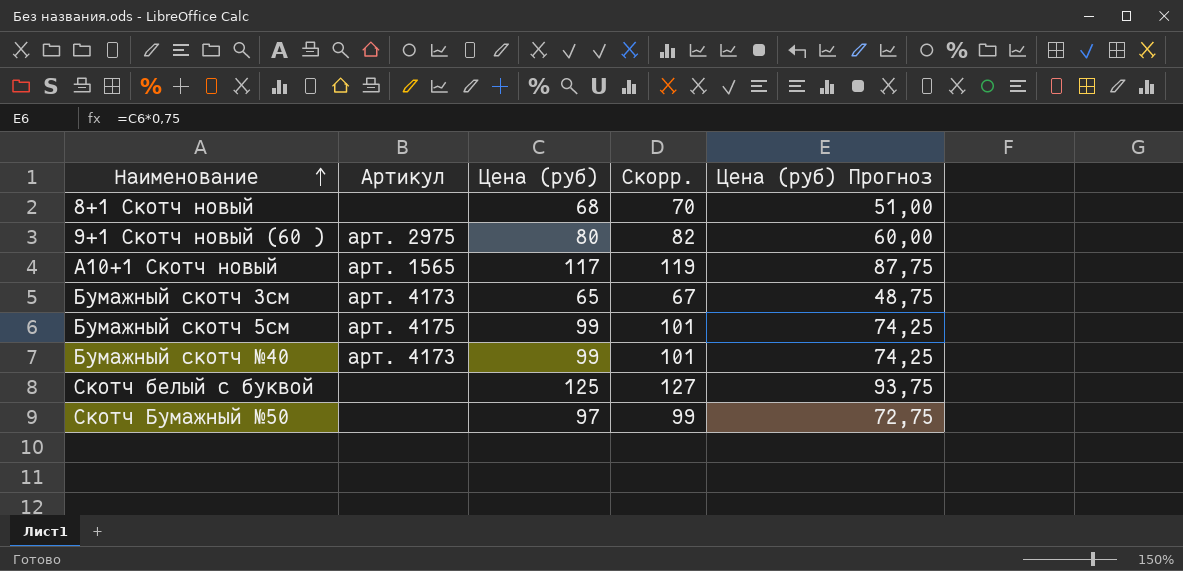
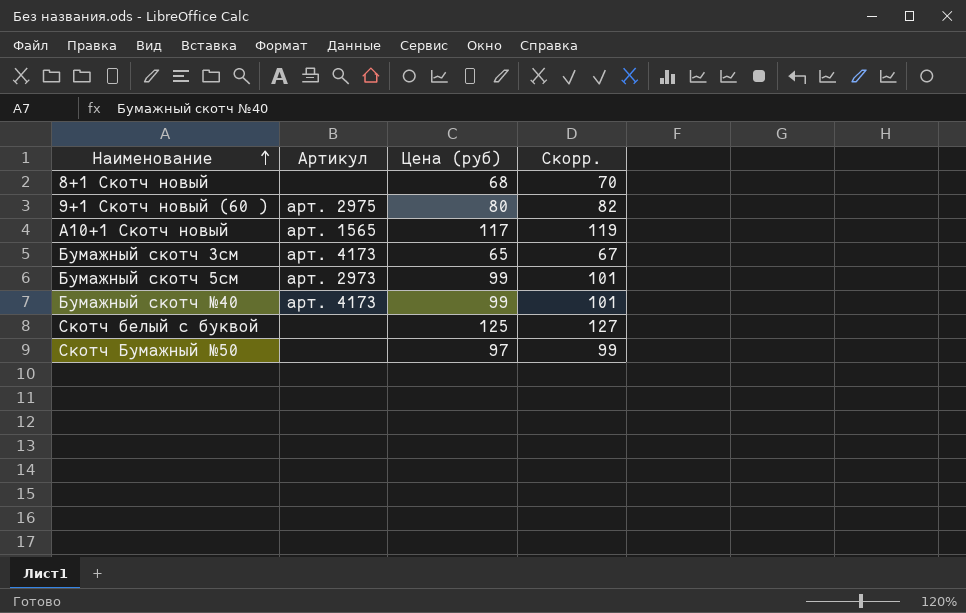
column Цена (руб) Прогноз | formula: [Цена (руб)] * 0,75 -> none
Бумажный скотч 5см | Артикул: арт. 4175 -> арт. 2973

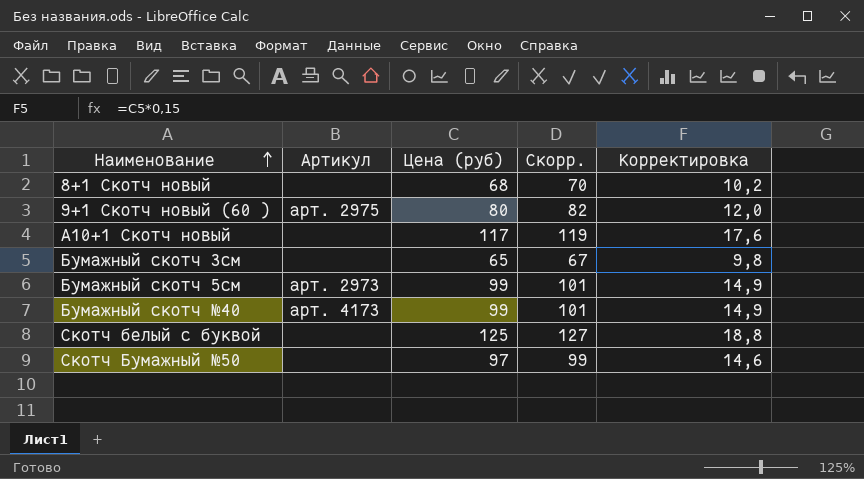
column Корректировка | formula: none -> [Цена (руб)] * 0,15
А10+1 Скотч новый | Артикул: арт. 1565 -> none
Бумажный скотч 3см | Артикул: арт. 4173 -> none

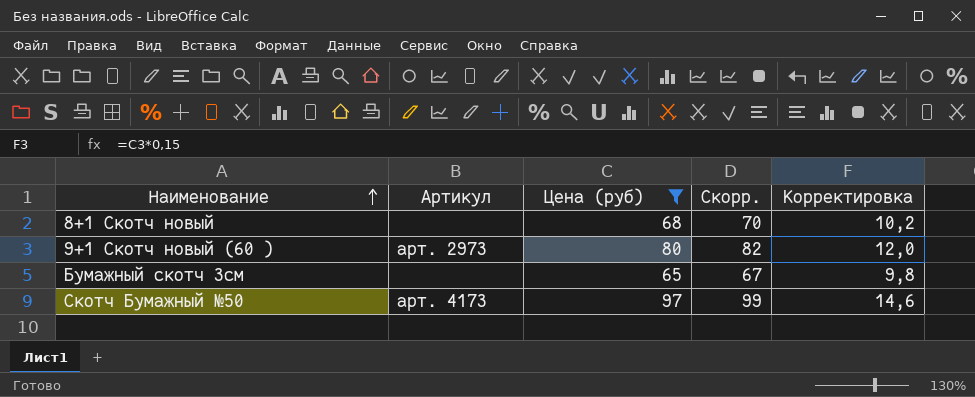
filter: none -> Цена (руб) <= 97
9+1 Скотч новый (60 ) | Артикул: арт. 2975 -> арт. 2973
Скотч Бумажный №50 | Артикул: none -> арт. 4173

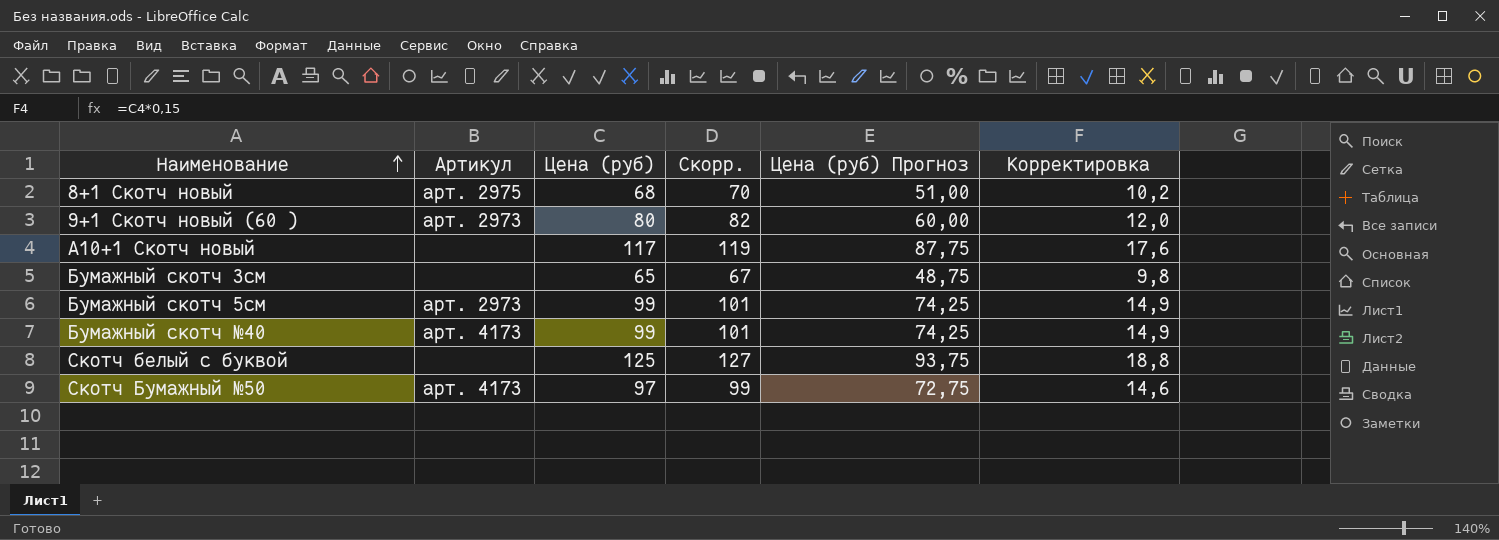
filter: Цена (руб) <= 97 -> none
column Цена (руб) Прогноз | formula: none -> [Цена (руб)] * 0,75
8+1 Скотч новый | Артикул: none -> арт. 2975

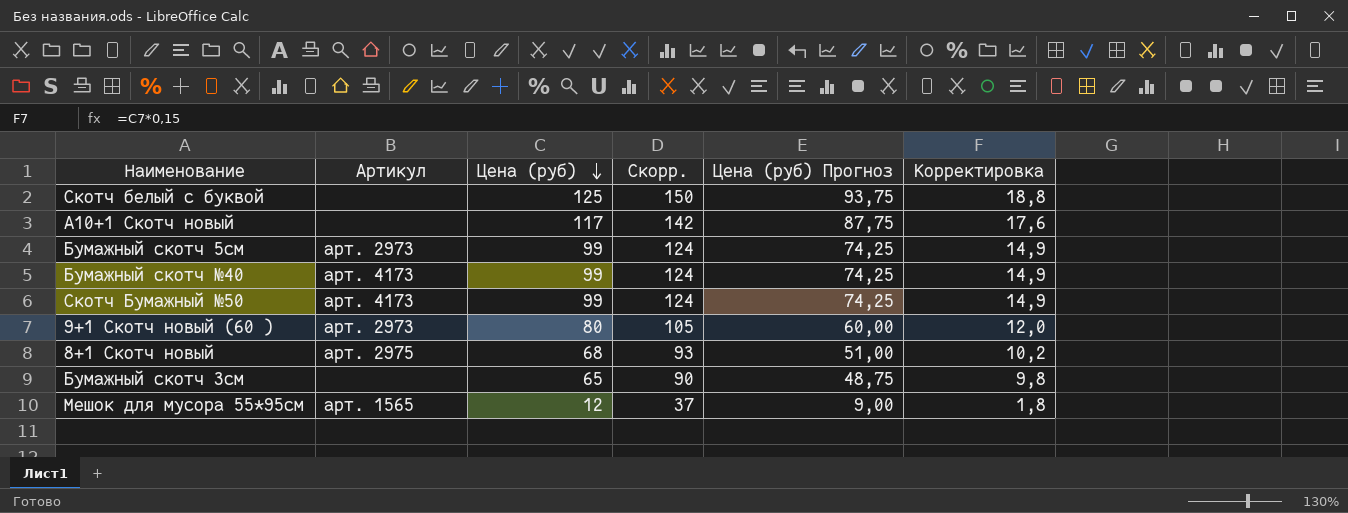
row order: Наименование ascending -> Цена (руб) descending
column Скорр. | formula: [Цена (руб)] + 2 -> [Цена (руб)] + 25
Скотч Бумажный №50 | Цена (руб): 97 -> 99
Скотч Бумажный №50 | Цена (руб) Прогноз: 72,75 -> 74,25
Скотч Бумажный №50 | Корректировка: 14,6 -> 14,9
row Мешок для мусора 55*95см: none -> арт. 1565 | 12 | 37 | 9,00 | 1,8

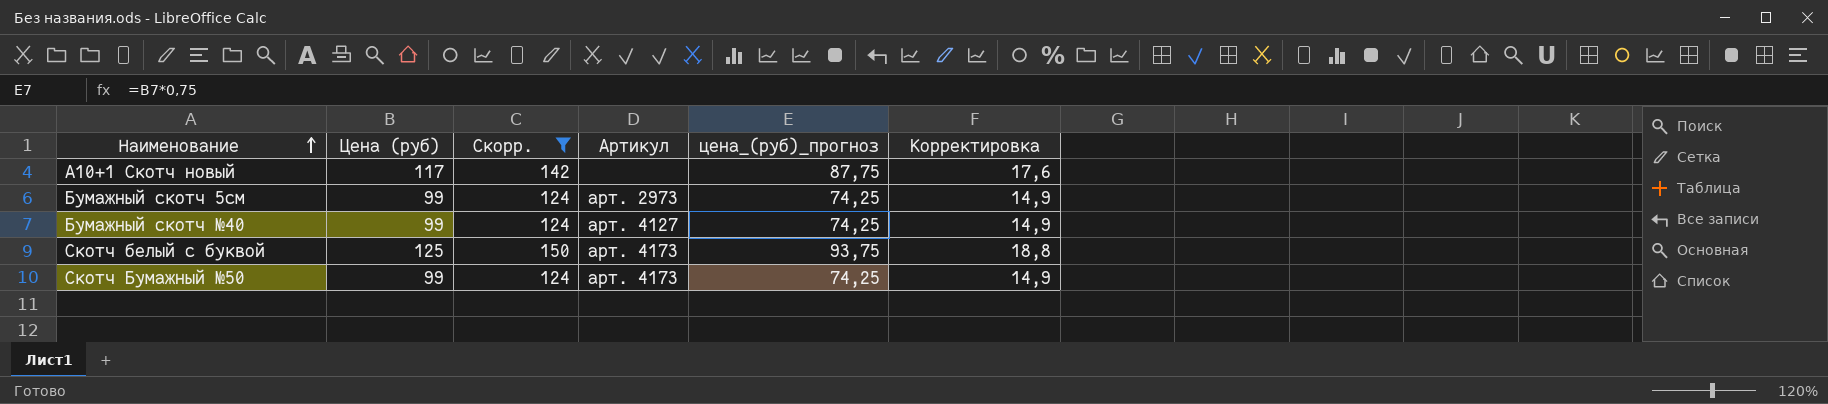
filter: none -> Скорр. >= 124
row order: Цена (руб) descending -> Наименование ascending
column Артикул | position: 2 -> 4
column name: Цена (руб) Прогноз -> цена_(руб)_прогноз
Бумажный скотч №40 | Артикул: арт. 4173 -> арт. 4127
Скотч белый с буквой | Артикул: none -> арт. 4173

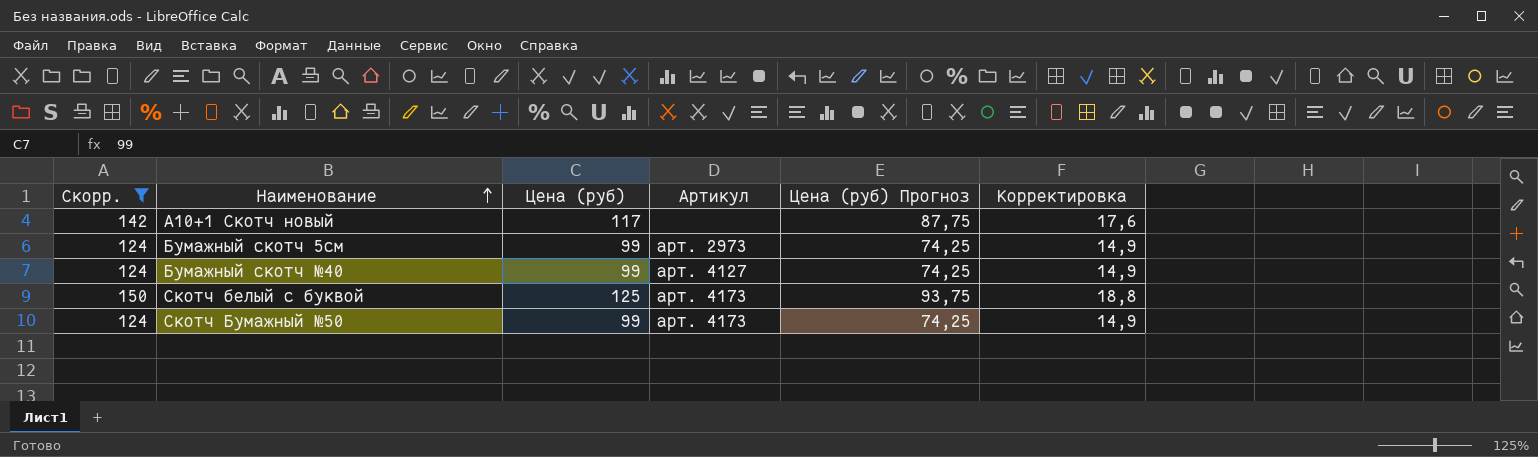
column Скорр. | position: 3 -> 1
column name: цена_(руб)_прогноз -> Цена (руб) Прогноз

